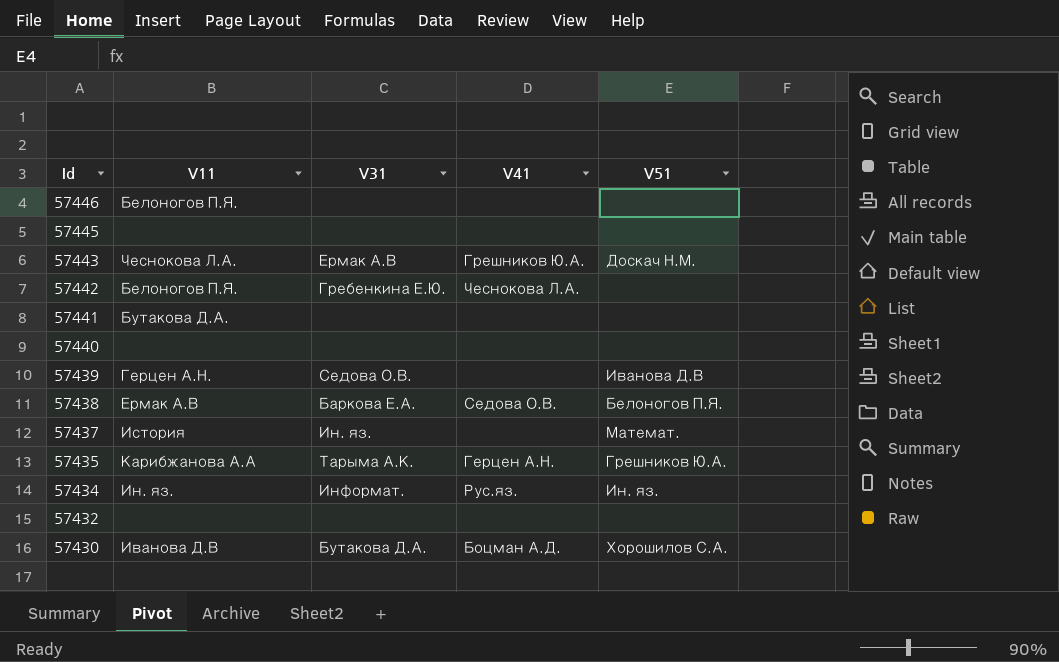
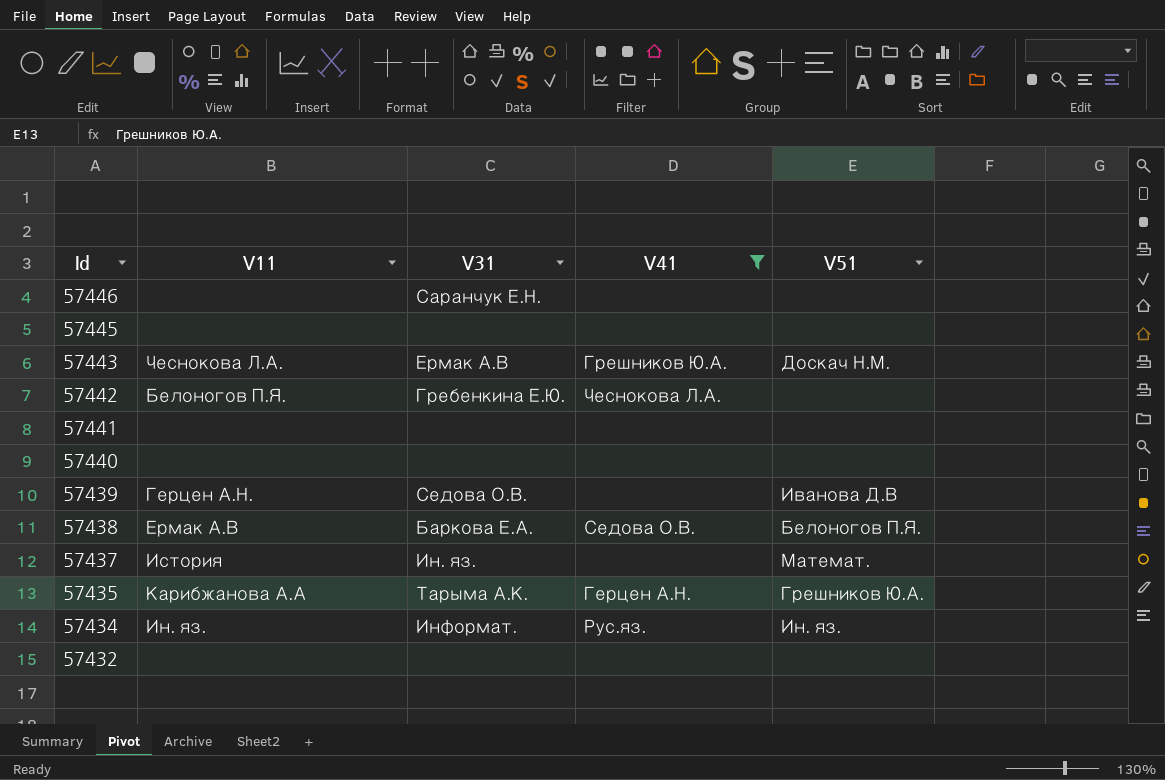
filter: none -> V41 != Боцман А.Д.
57446 | V11: Белоногов П.Я. -> none
57446 | V31: none -> Саранчук Е.Н.
57441 | V11: Бутакова Д.А. -> none

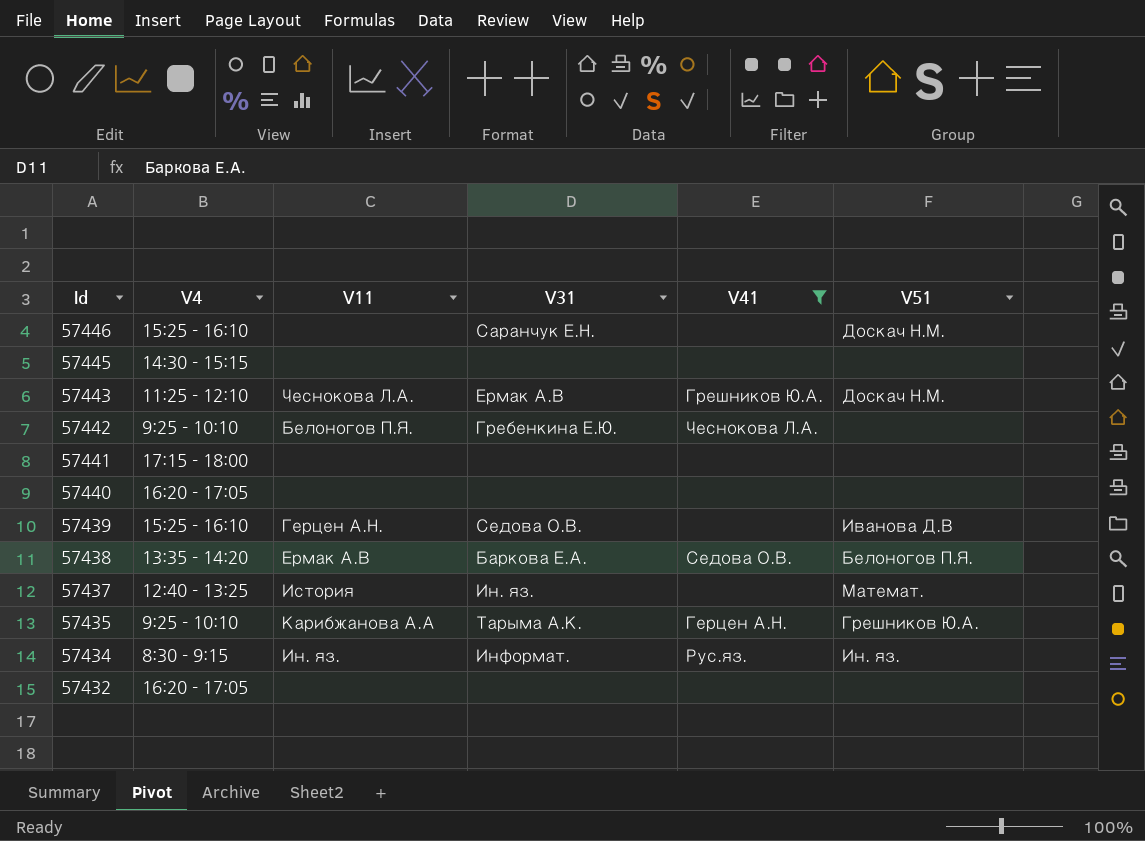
column V4 | position: none -> 2
57446 | V51: none -> Доскач Н.М.

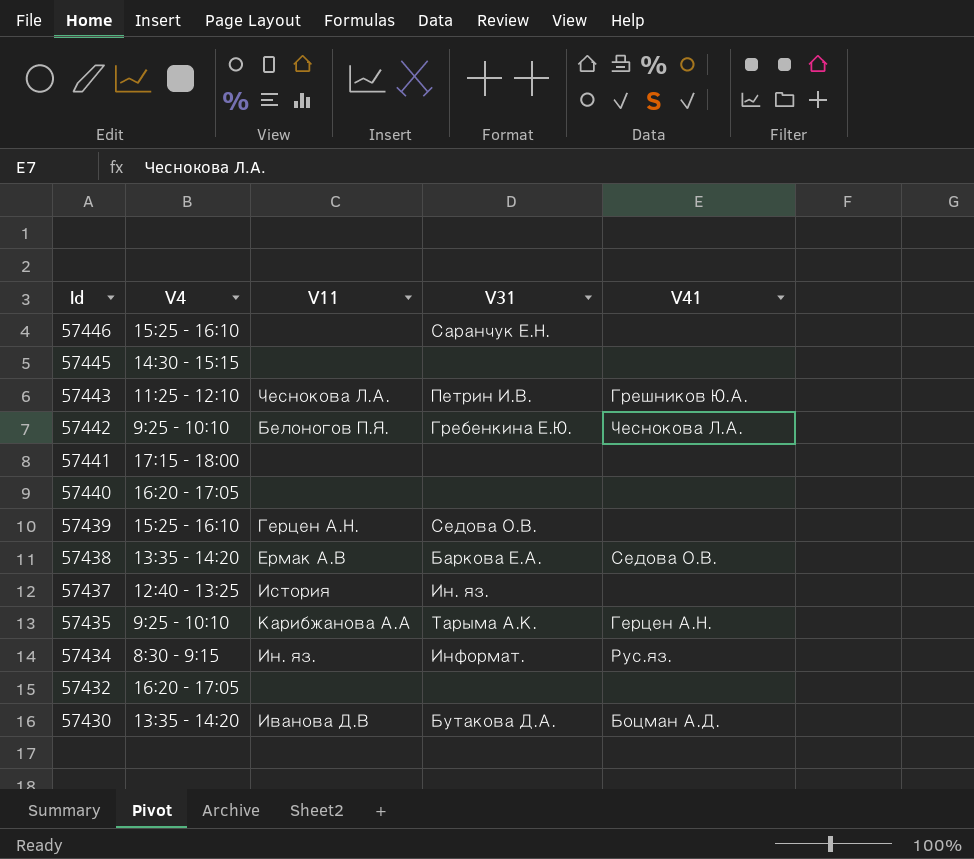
filter: V41 != Боцман А.Д. -> none
column V51 | position: 6 -> none
57443 | V31: Ермак А.В -> Петрин И.В.

